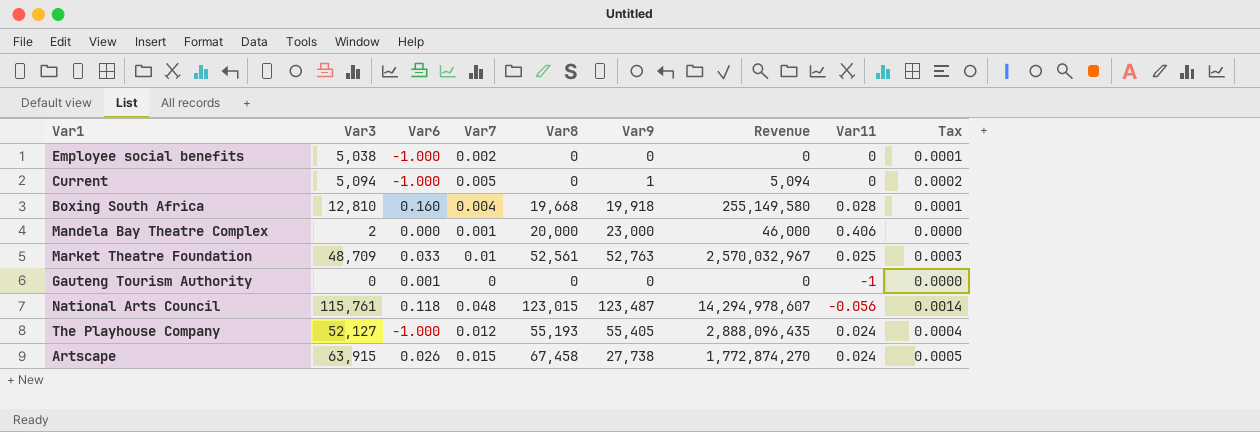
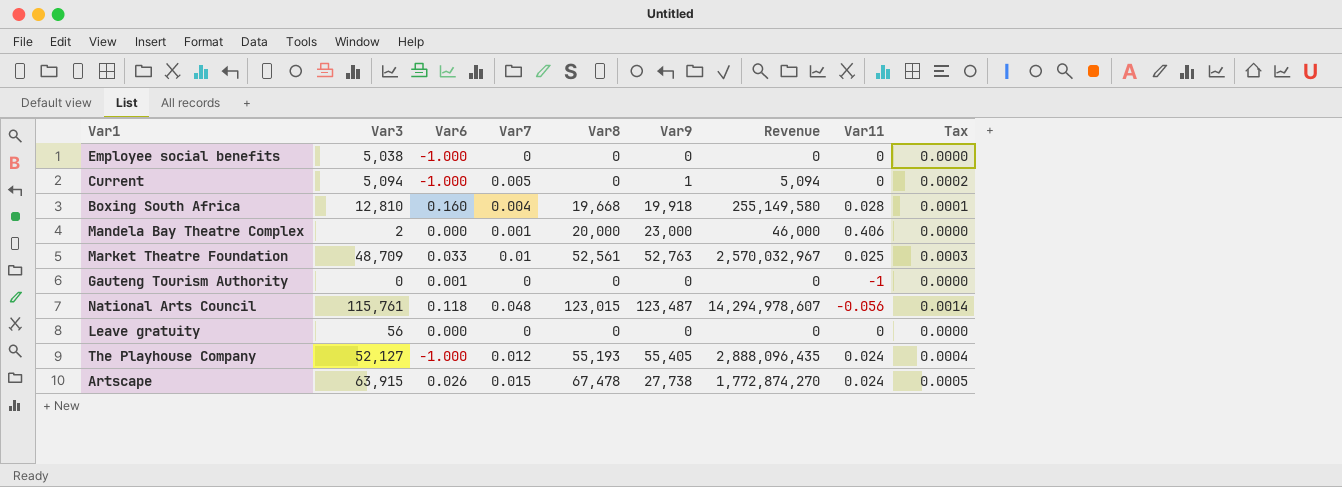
Employee social benefits | Var7: 0.002 -> 0
Employee social benefits | Tax: 0.0001 -> 0.0000
row Leave gratuity: none -> 56 | 0.000 | 0 | 0 | 0 | 0 | 0 | 0.0000
Artscape | Var8: 67,458 -> 67,478

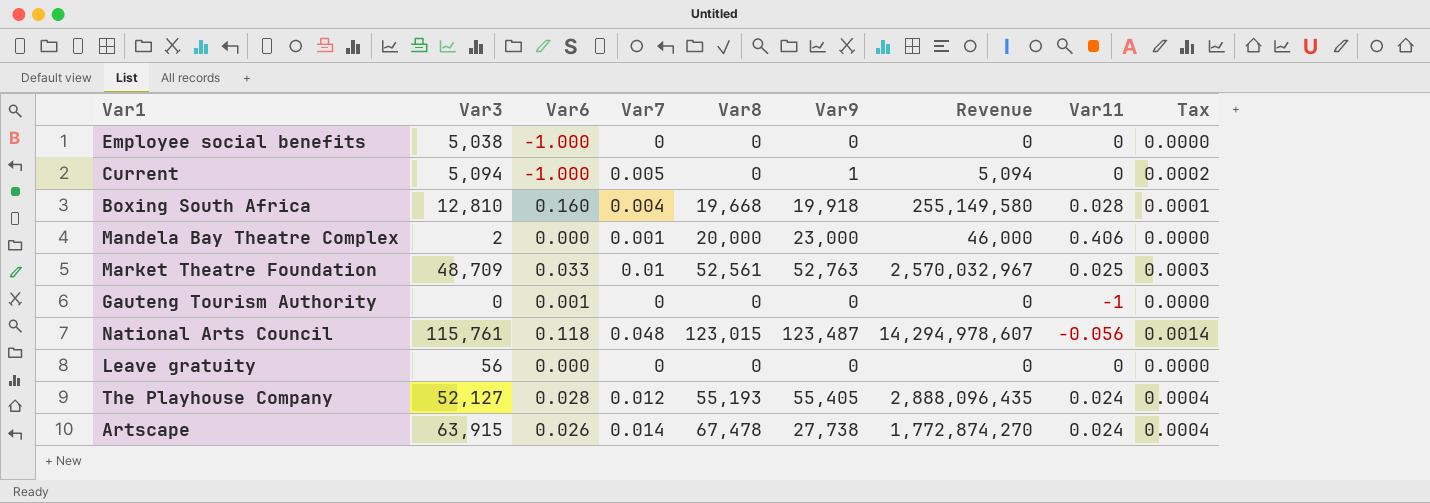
The Playhouse Company | Var6: -1.000 -> 0.028
Artscape | Var7: 0.015 -> 0.014
Artscape | Tax: 0.0005 -> 0.0004

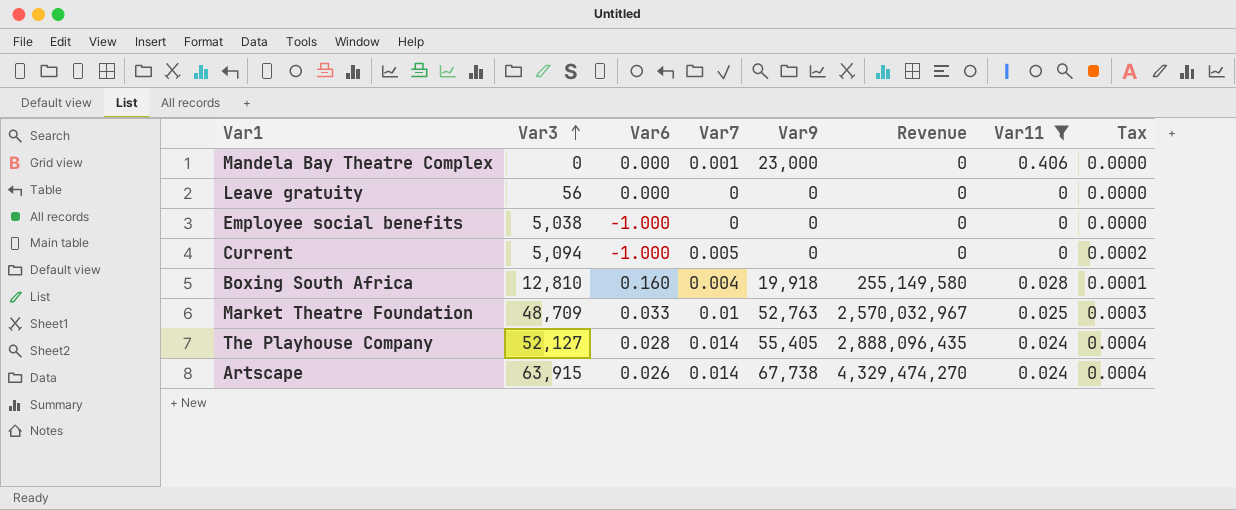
filter: none -> Var11 >= 0
row order: none -> Var3 ascending
column Var8 | position: 5 -> none
Mandela Bay Theatre Complex | Var3: 2 -> 0
Mandela Bay Theatre Complex | Revenue: 46,000 -> 0
Current | Var9: 1 -> 0
Current | Revenue: 5,094 -> 0
The Playhouse Company | Var7: 0.012 -> 0.014
Artscape | Var9: 27,738 -> 67,738
Artscape | Revenue: 1,772,874,270 -> 4,329,474,270

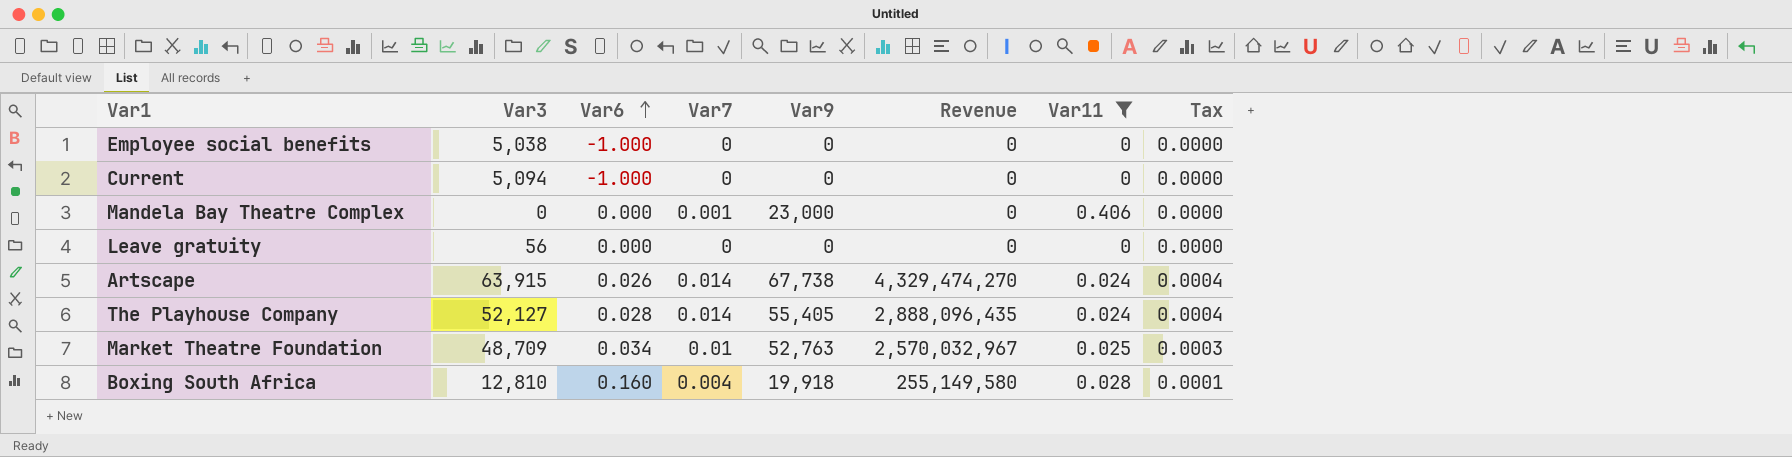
row order: Var3 ascending -> Var6 ascending
Current | Var7: 0.005 -> 0
Current | Tax: 0.0002 -> 0.0000
Market Theatre Foundation | Var6: 0.033 -> 0.034

